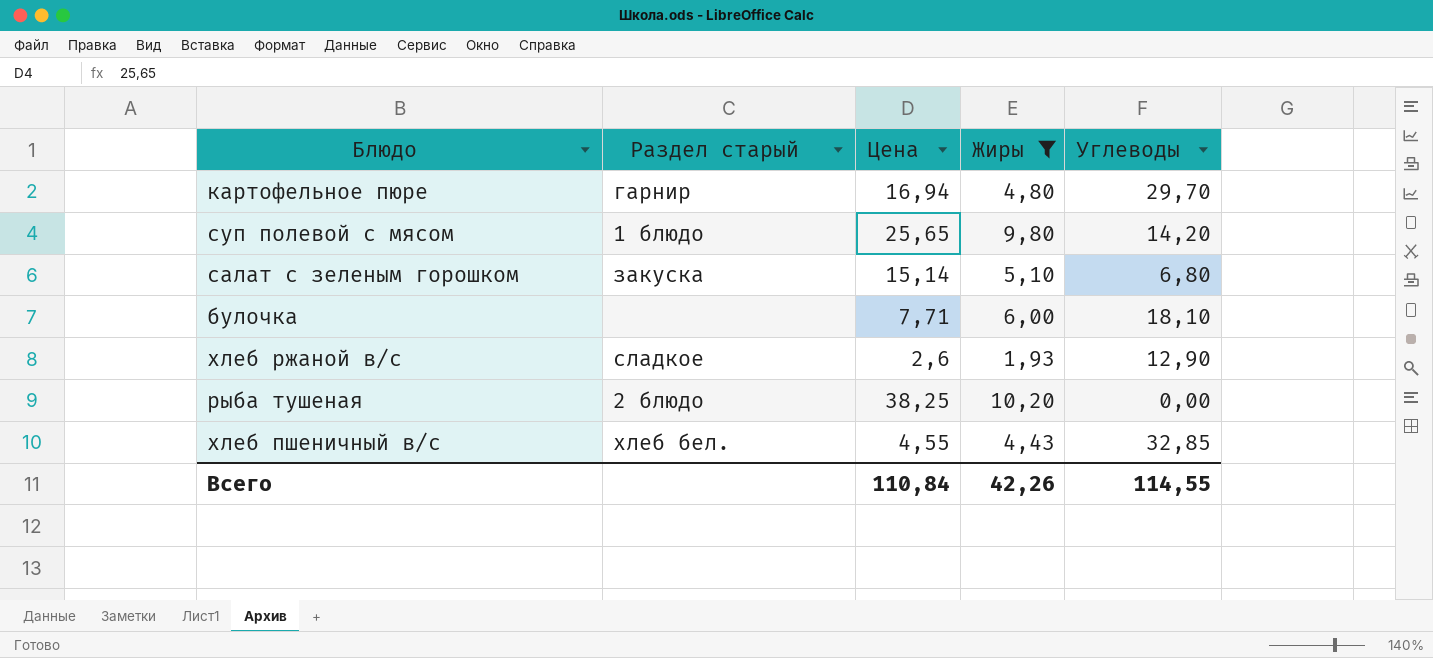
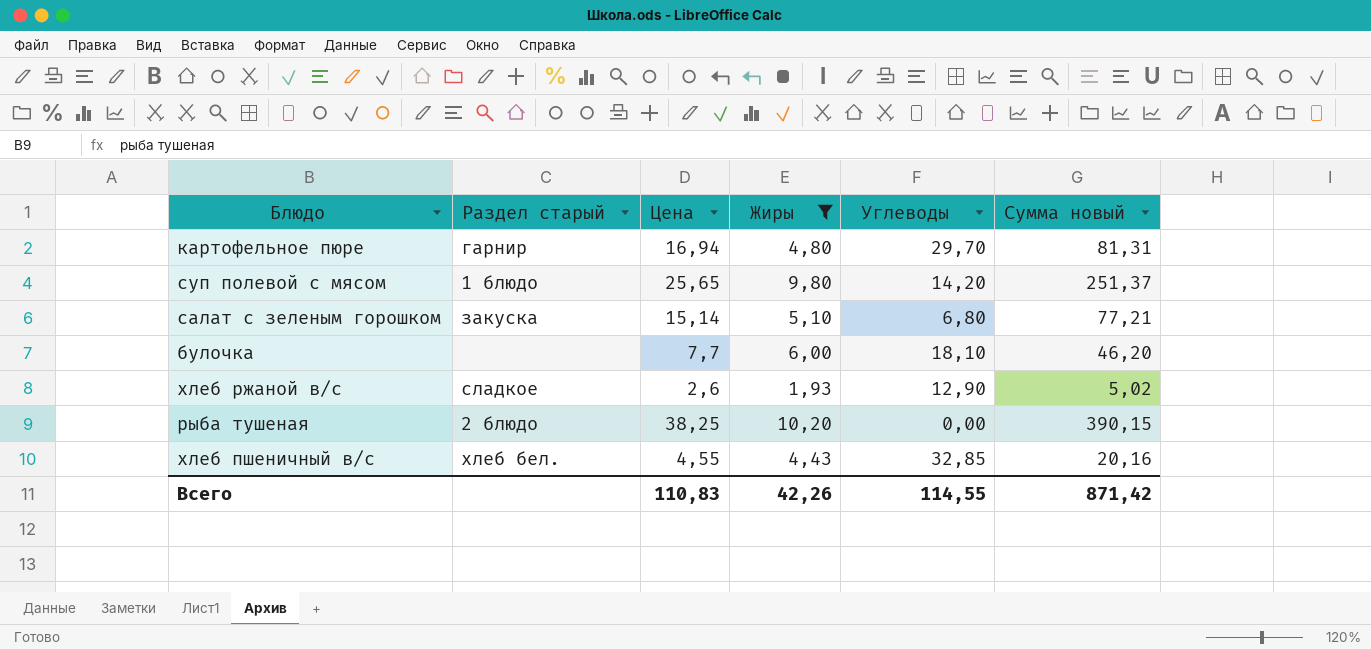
column Сумма новый | formula: none -> [Цена] * [Жиры]
булочка | Цена: 7,71 -> 7,7
Всего | Цена: 110,84 -> 110,83

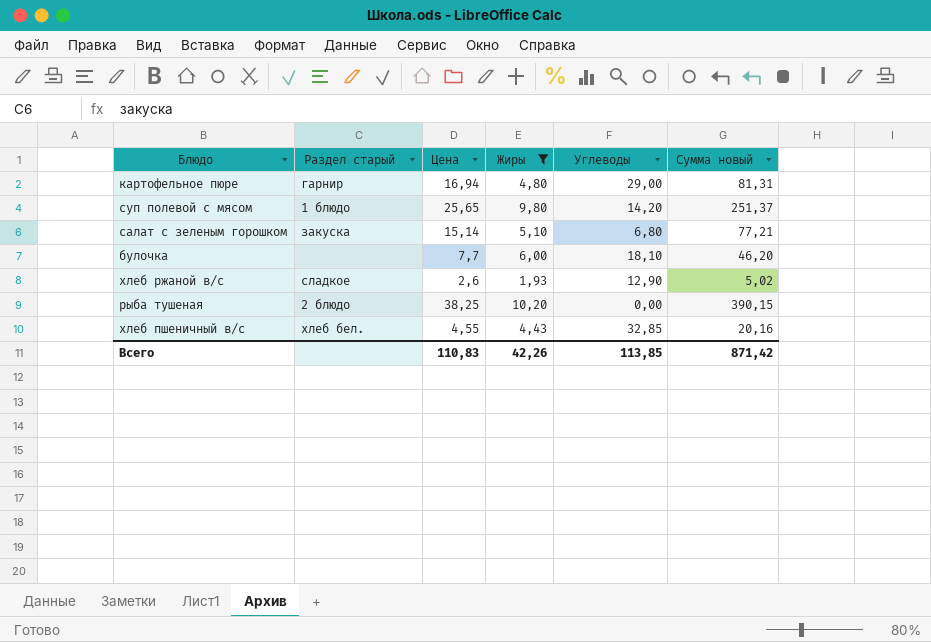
картофельное пюре | Углеводы: 29,70 -> 29,00
Всего | Углеводы: 114,55 -> 113,85

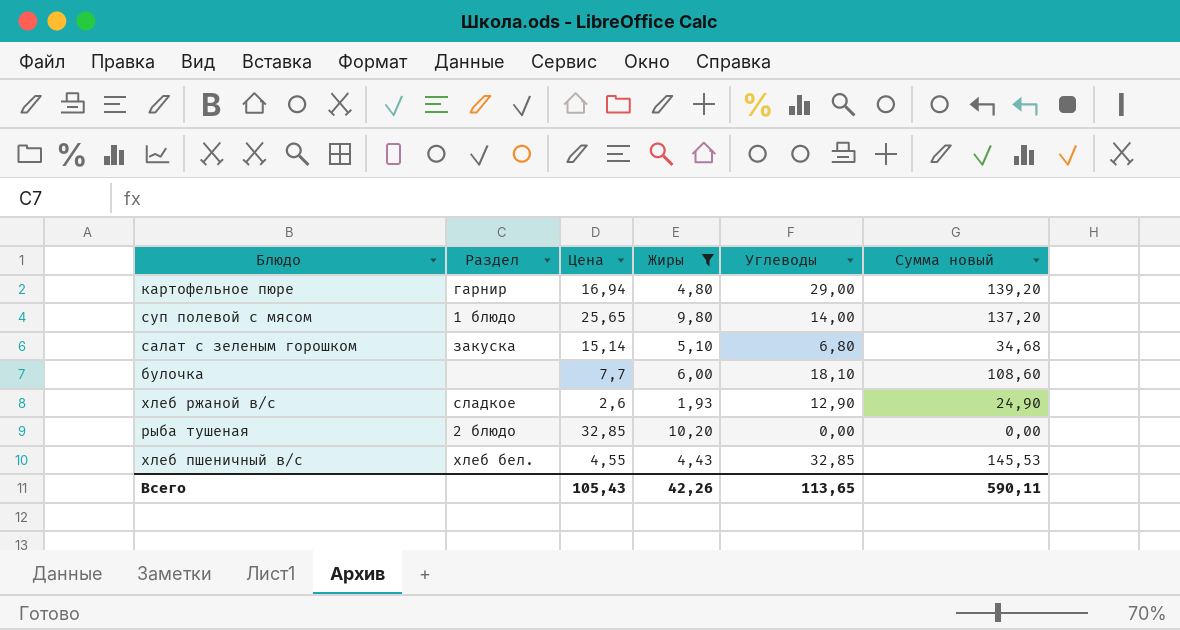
column name: Раздел старый -> Раздел
column Сумма новый | formula: [Цена] * [Жиры] -> [Жиры] * [Углеводы]
суп полевой с мясом | Углеводы: 14,20 -> 14,00
рыба тушеная | Цена: 38,25 -> 32,85
Всего | Цена: 110,83 -> 105,43
Всего | Углеводы: 113,85 -> 113,65
Всего | Сумма новый: 871,42 -> 590,11

